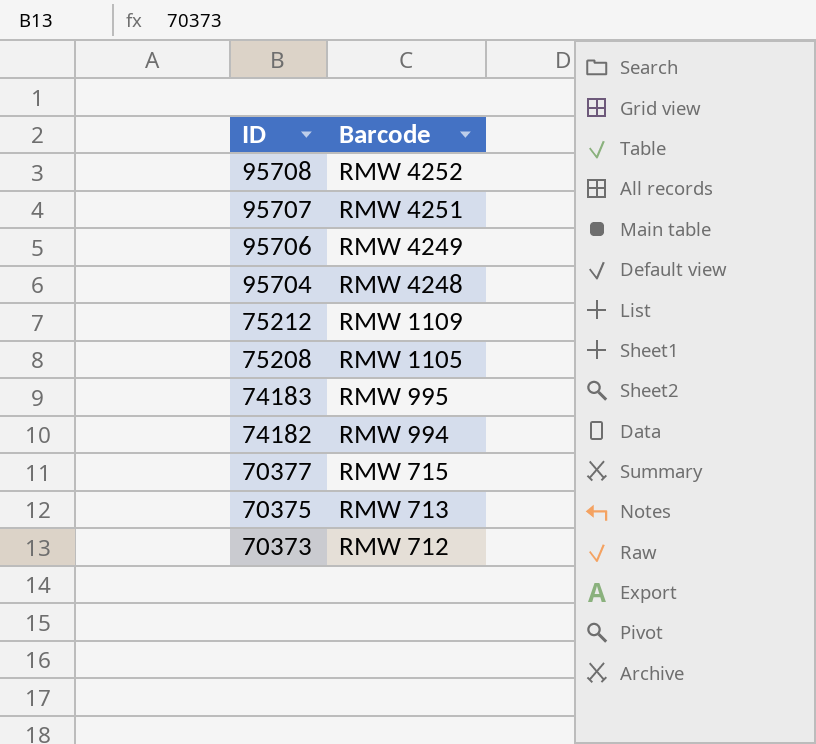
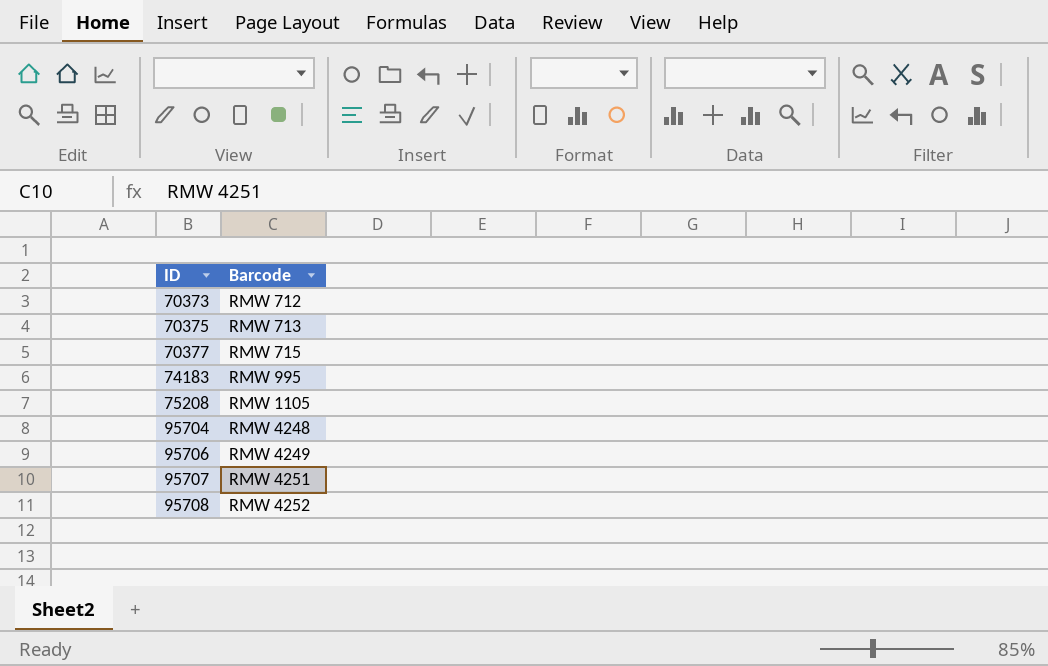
row order: ID descending -> ID ascending
row 75212: RMW 1109 -> none
row 74182: RMW 994 -> none

